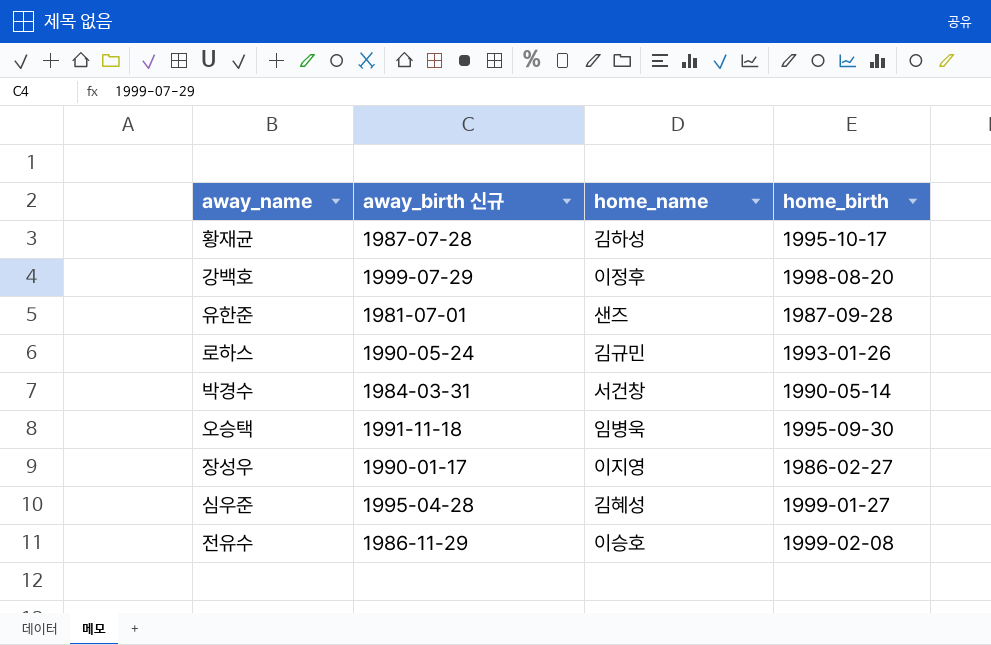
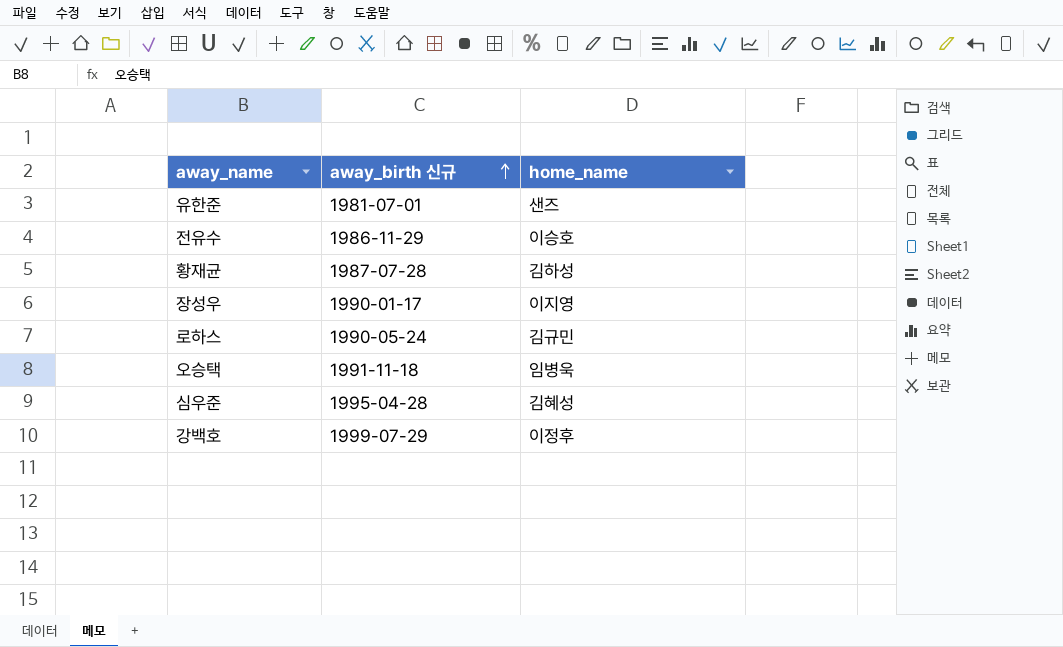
row order: none -> away_birth 신규 ascending
column home_birth | position: 4 -> none
row 박경수: 1984-03-31 | 서건창 | 1990-05-14 -> none

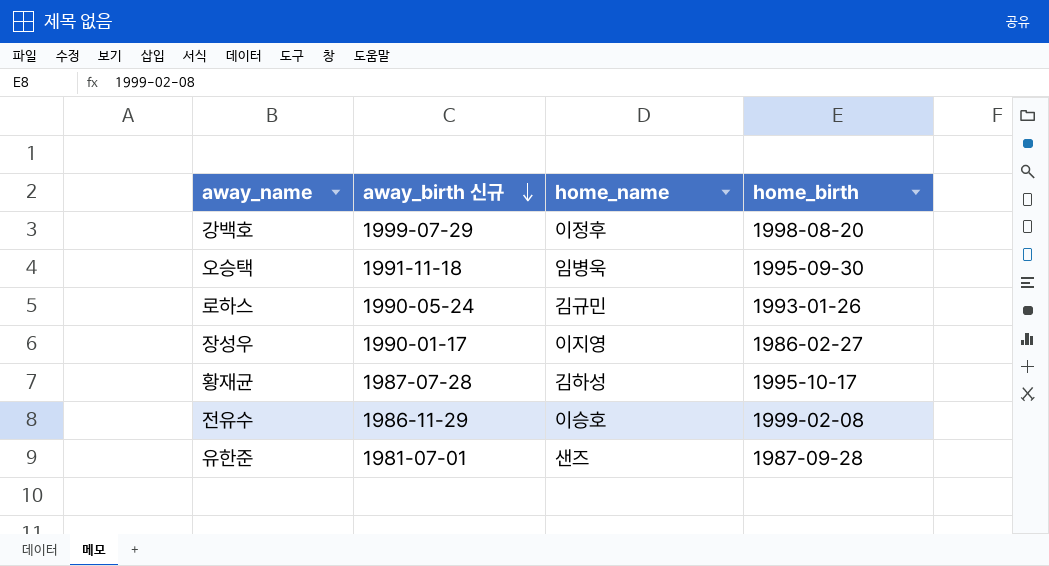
row order: away_birth 신규 ascending -> away_birth 신규 descending
column home_birth | position: none -> 4
row 심우준: 1995-04-28 | 김혜성 -> none

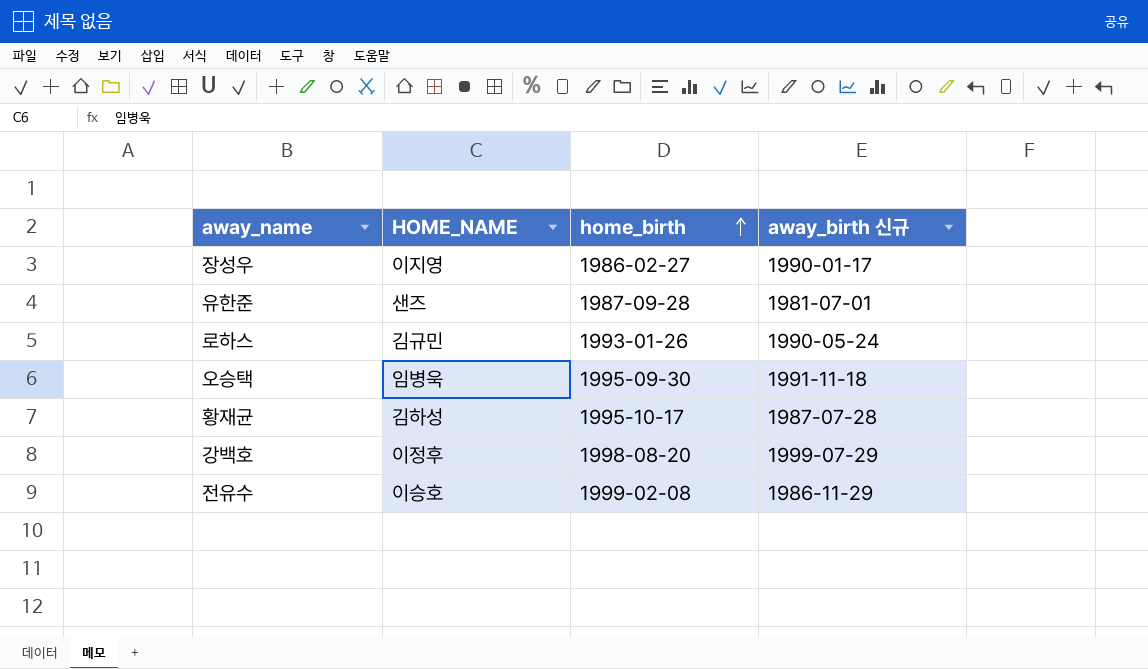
row order: away_birth 신규 descending -> home_birth ascending
column name: home_name -> HOME_NAME
column away_birth 신규 | position: 2 -> 4

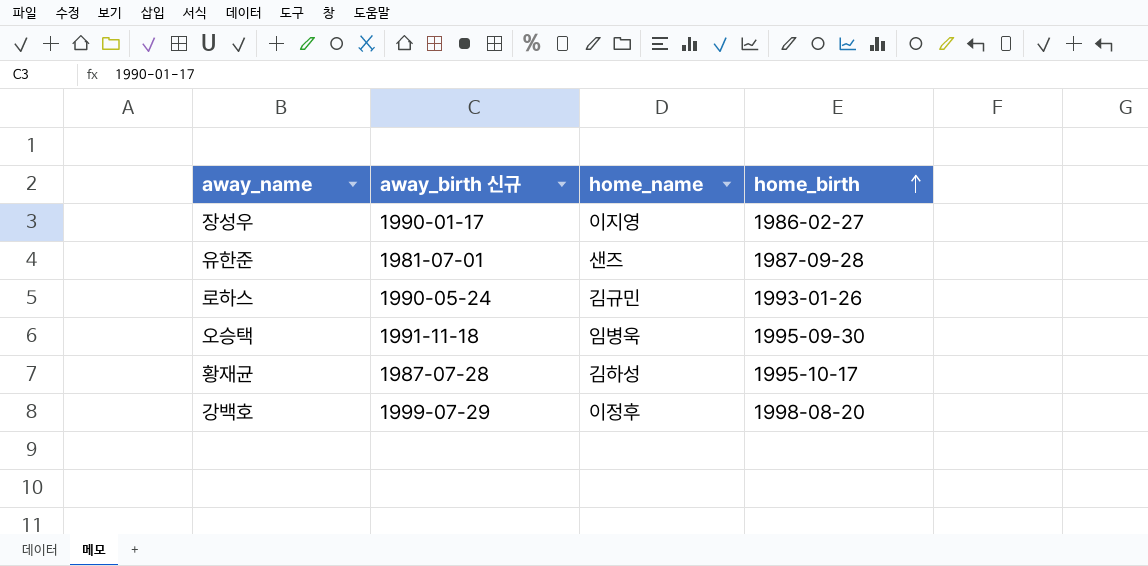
column away_birth 신규 | position: 4 -> 2
column name: HOME_NAME -> home_name
row 전유수: 이승호 | 1999-02-08 | 1986-11-29 -> none

